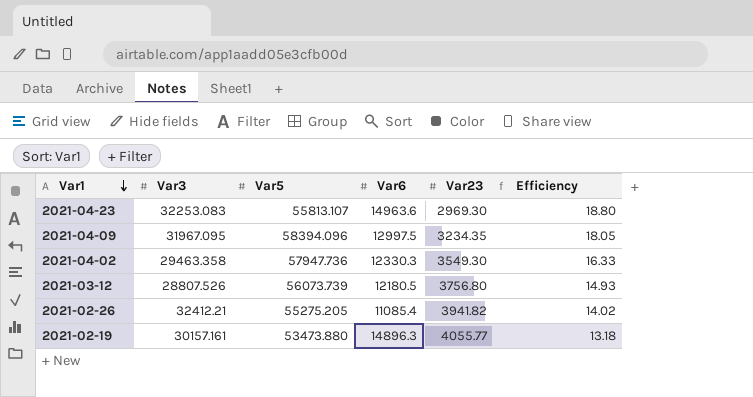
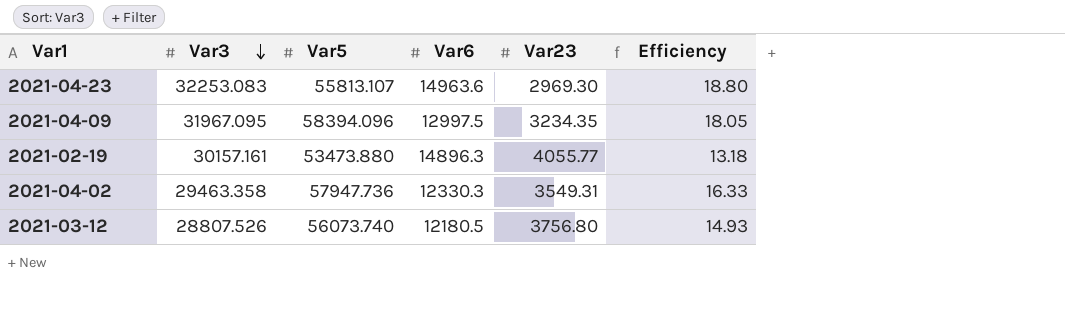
row order: Var1 descending -> Var3 descending
row 2021-02-26: 32412.21 | 55275.205 | 11085.4 | 3941.82 | 14.02 -> none
2021-04-02 | Var23: 3549.30 -> 3549.31
2021-03-12 | Var5: 56073.739 -> 56073.740

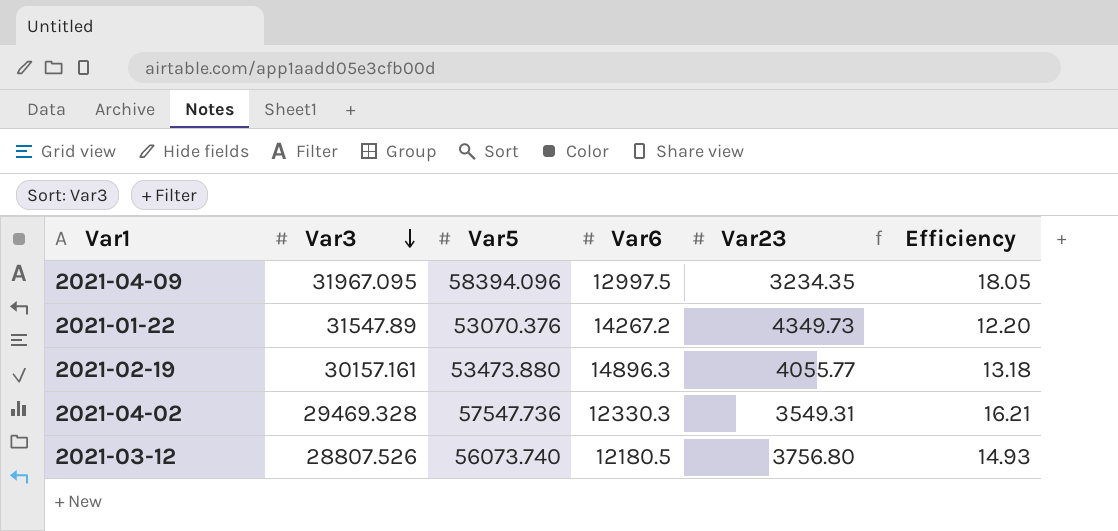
row 2021-04-23: 32253.083 | 55813.107 | 14963.6 | 2969.30 | 18.80 -> none
row 2021-01-22: none -> 31547.89 | 53070.376 | 14267.2 | 4349.73 | 12.20
2021-04-02 | Var3: 29463.358 -> 29469.328
2021-04-02 | Var5: 57947.736 -> 57547.736
2021-04-02 | Efficiency: 16.33 -> 16.21

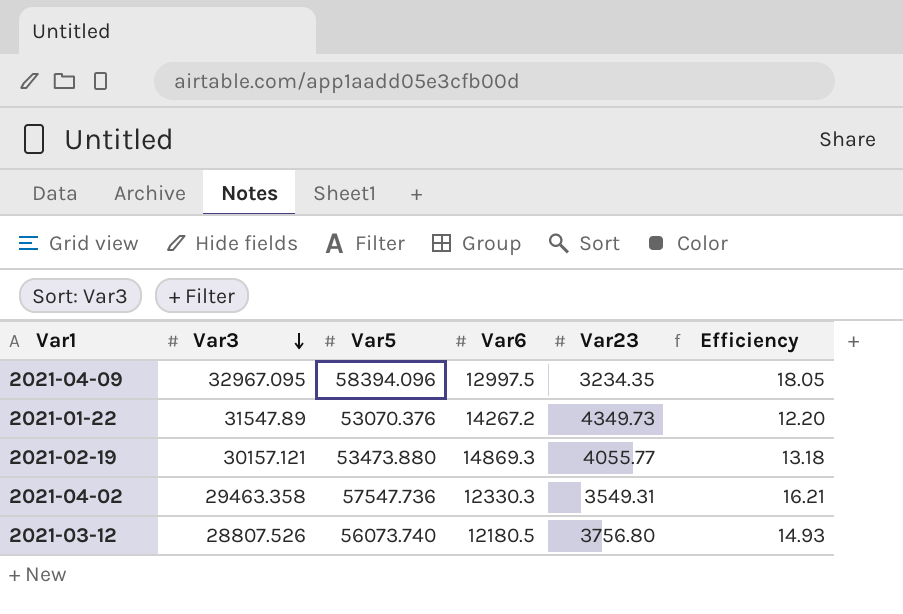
2021-04-09 | Var3: 31967.095 -> 32967.095
2021-02-19 | Var3: 30157.161 -> 30157.121
2021-02-19 | Var6: 14896.3 -> 14869.3
2021-04-02 | Var3: 29469.328 -> 29463.358

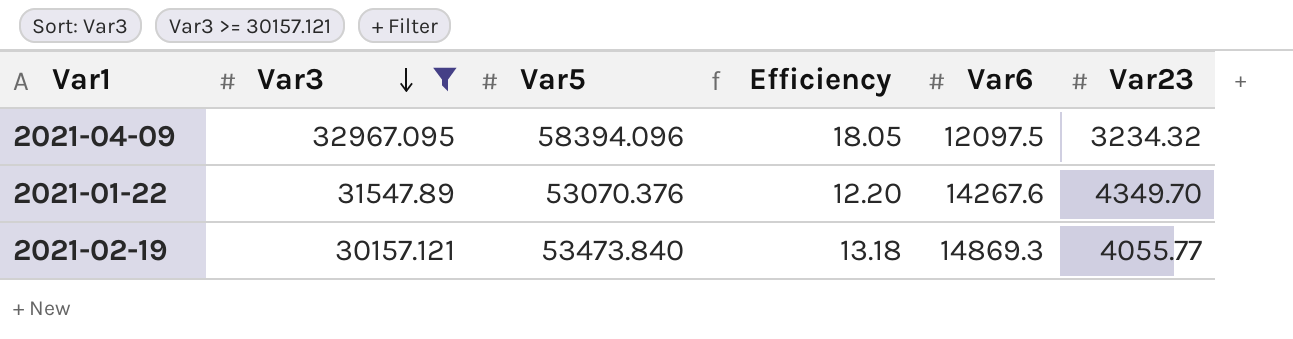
filter: none -> Var3 >= 30157.121
column Efficiency | position: 6 -> 4
2021-04-09 | Var6: 12997.5 -> 12097.5
2021-04-09 | Var23: 3234.35 -> 3234.32
2021-01-22 | Var6: 14267.2 -> 14267.6
2021-01-22 | Var23: 4349.73 -> 4349.70
2021-02-19 | Var5: 53473.880 -> 53473.840

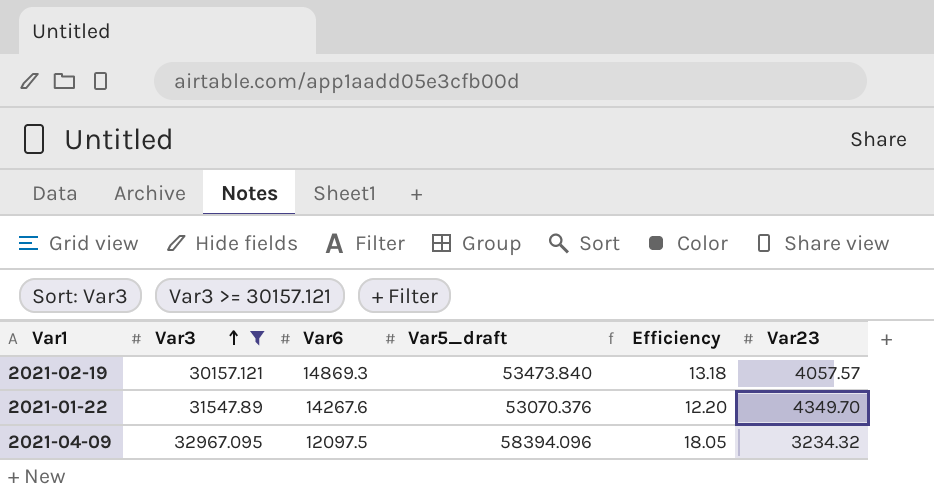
row order: Var3 descending -> Var3 ascending
column Var6 | position: 5 -> 3
column name: Var5 -> Var5_draft
2021-02-19 | Var23: 4055.77 -> 4057.57

